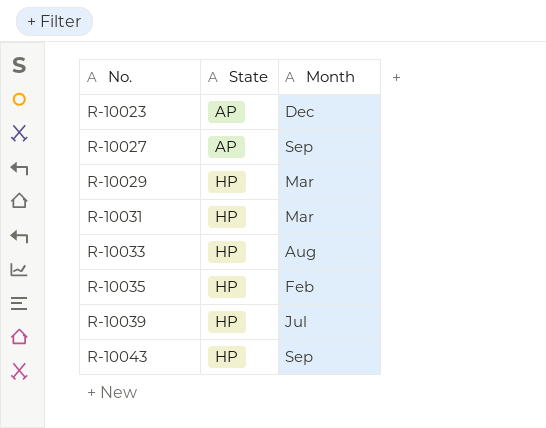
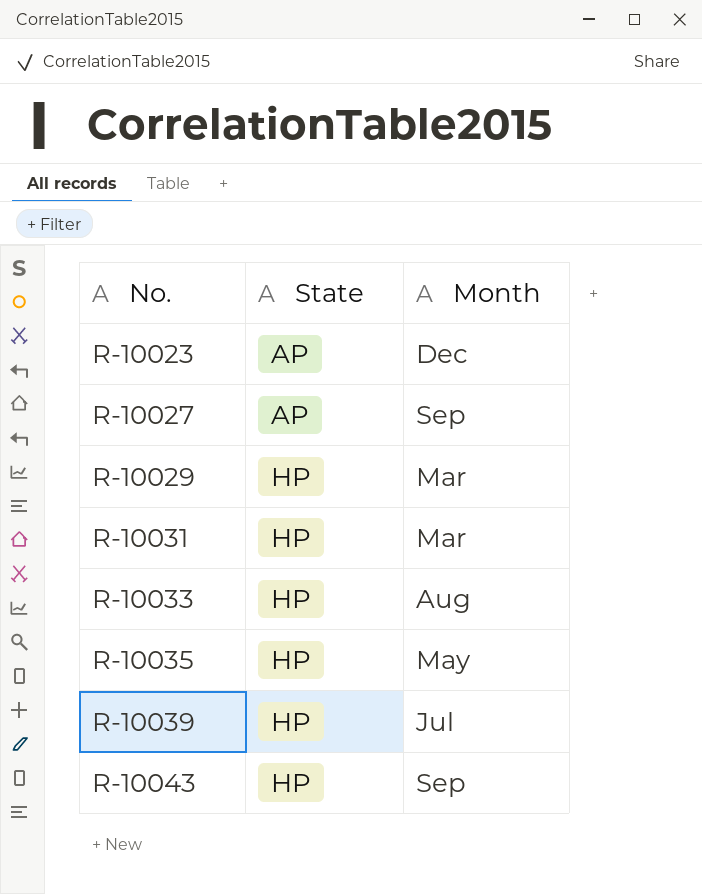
R-10035 | Month: Feb -> May

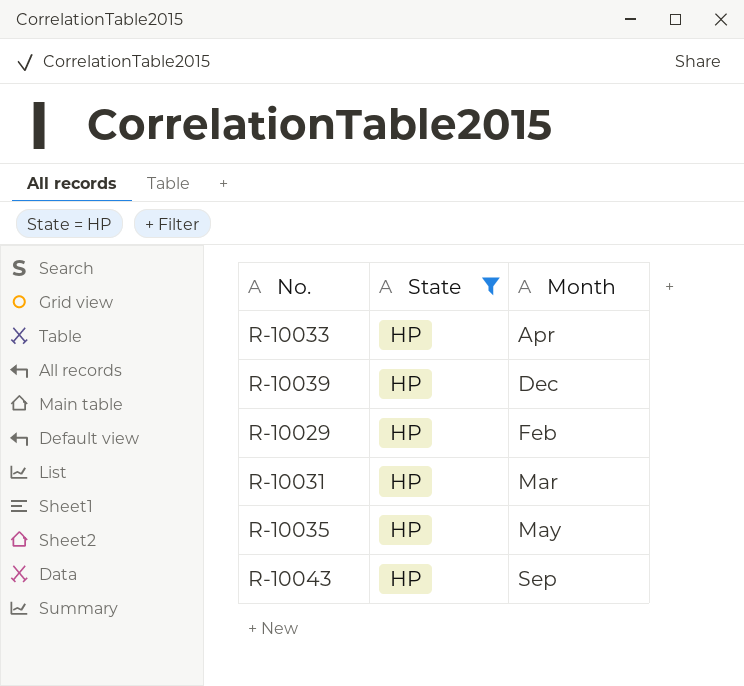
filter: none -> State = HP
row order: No. ascending -> Month ascending
R-10033 | Month: Aug -> Apr
R-10039 | Month: Jul -> Dec
R-10029 | Month: Mar -> Feb

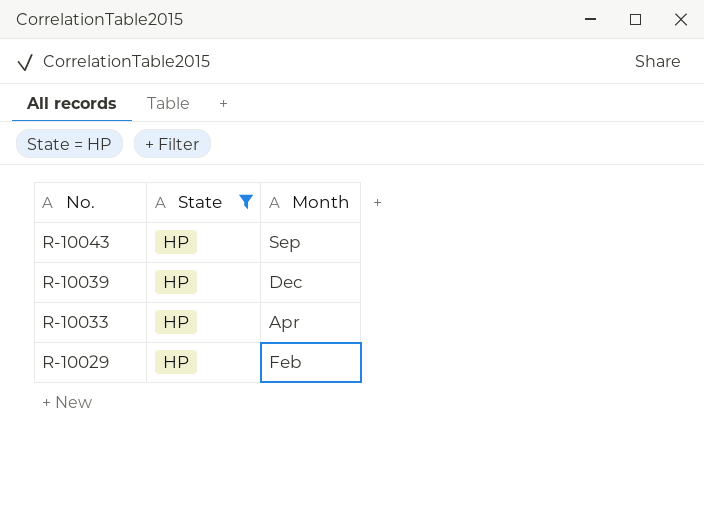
row order: Month ascending -> No. descending
row R-10031: HP | Mar -> none
row R-10035: HP | May -> none

